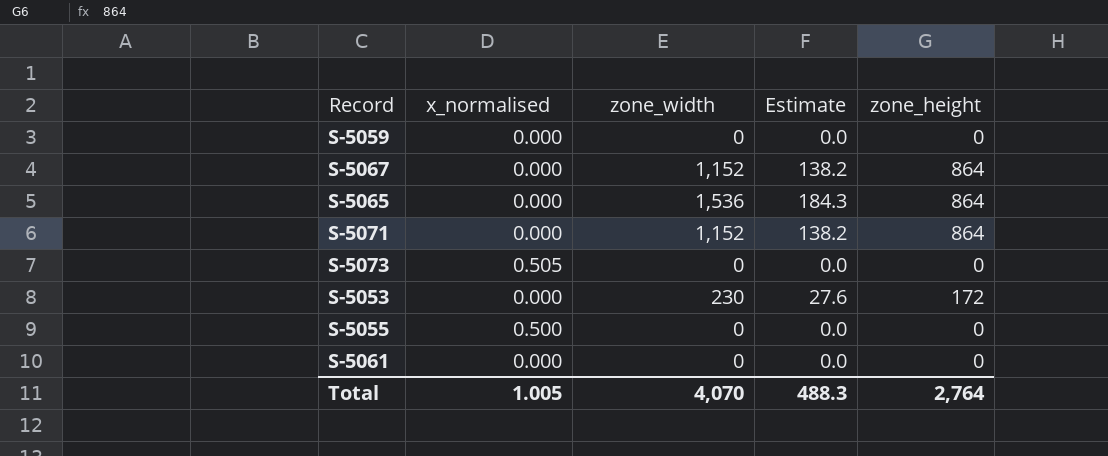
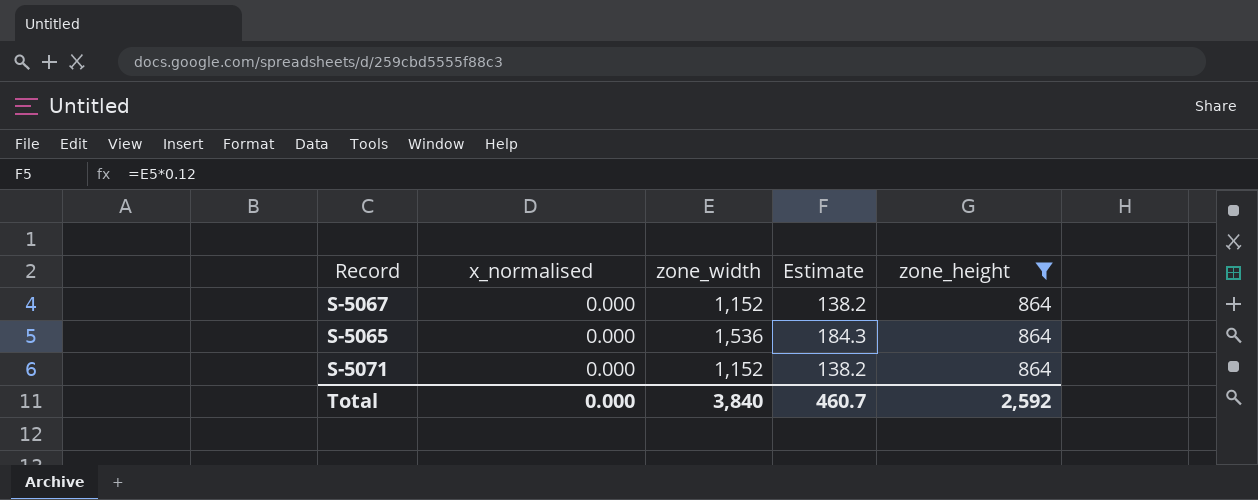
filter: none -> zone_height = 864
Total | x_normalised: 1.005 -> 0.000
Total | zone_width: 4,070 -> 3,840
Total | Estimate: 488.3 -> 460.7
Total | zone_height: 2,764 -> 2,592

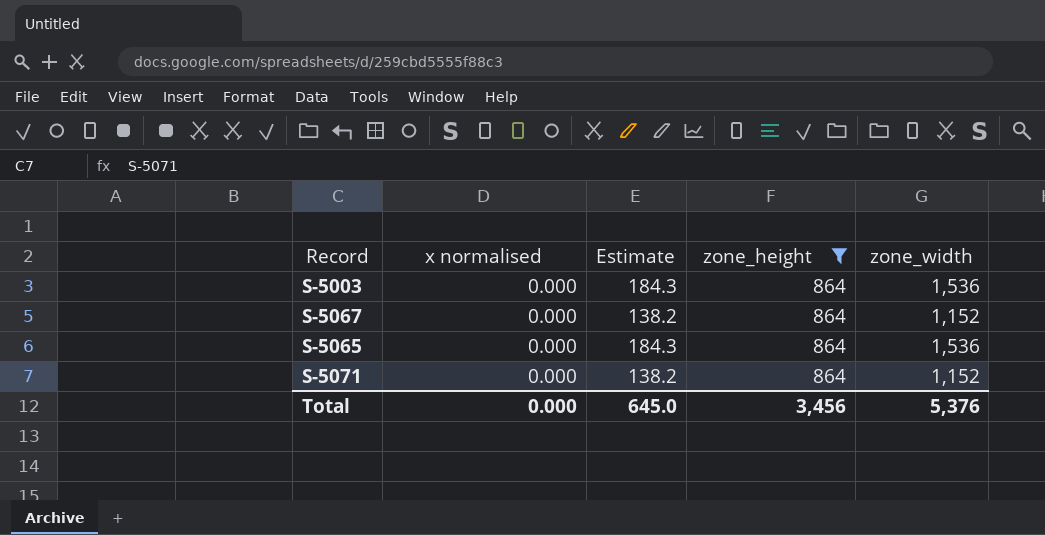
column name: x_normalised -> x normalised
column zone_width | position: 3 -> 5
row S-5003: none -> 0.000 | 184.3 | 864 | 1,536
Total | Estimate: 460.7 -> 645.0
Total | zone_height: 2,592 -> 3,456
Total | zone_width: 3,840 -> 5,376

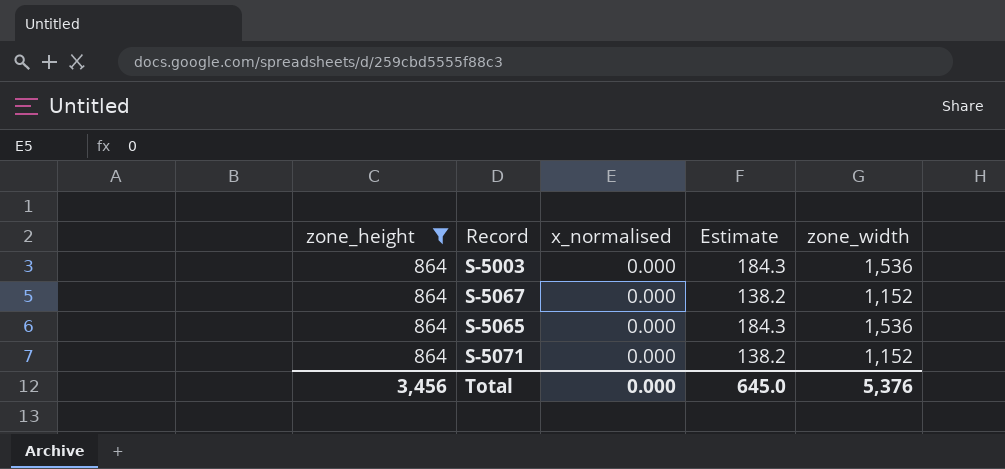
column zone_height | position: 4 -> 1
column name: x normalised -> x_normalised

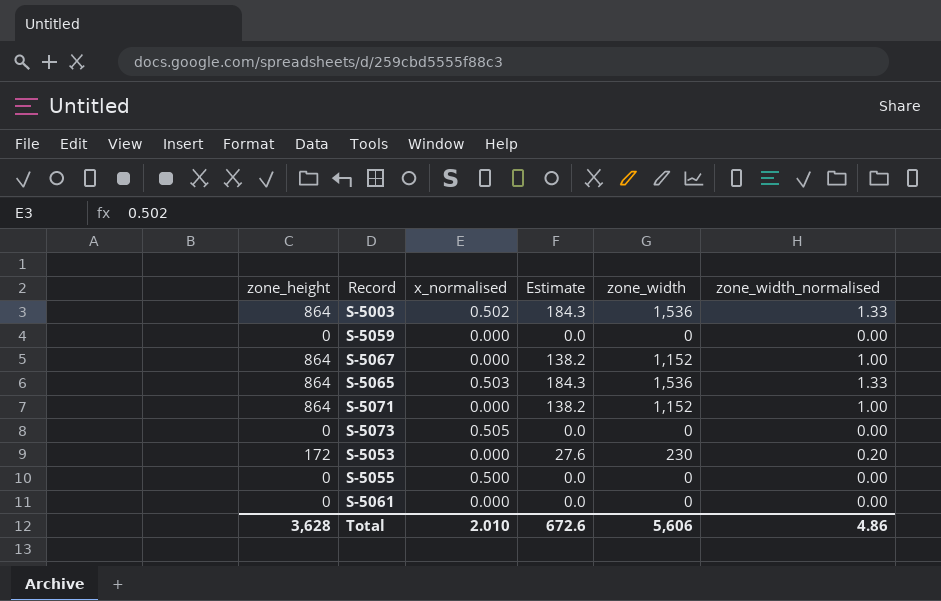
filter: zone_height = 864 -> none
column zone_width_normalised | position: none -> 6
S-5003 | x_normalised: 0.000 -> 0.502
S-5065 | x_normalised: 0.000 -> 0.503
Total | zone_height: 3,456 -> 3,628
Total | x_normalised: 0.000 -> 2.010
Total | Estimate: 645.0 -> 672.6
Total | zone_width: 5,376 -> 5,606

